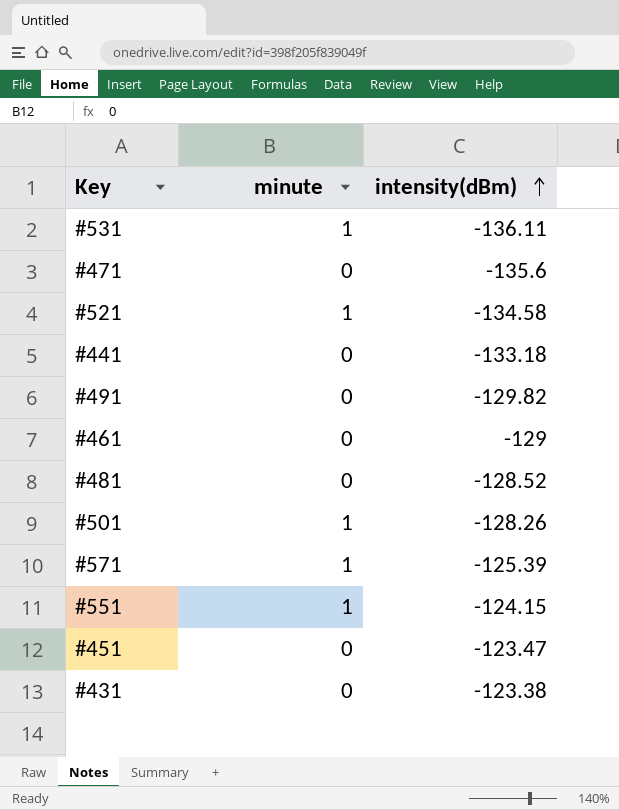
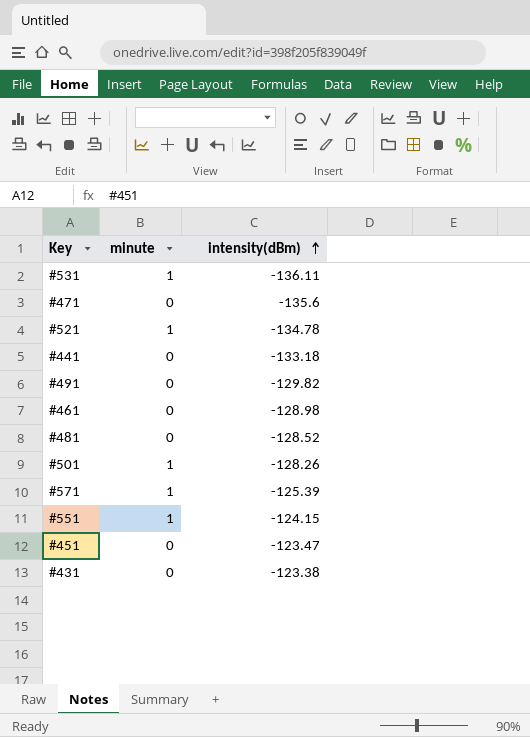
#521 | intensity(dBm): -134.58 -> -134.78
#461 | intensity(dBm): -129 -> -128.98

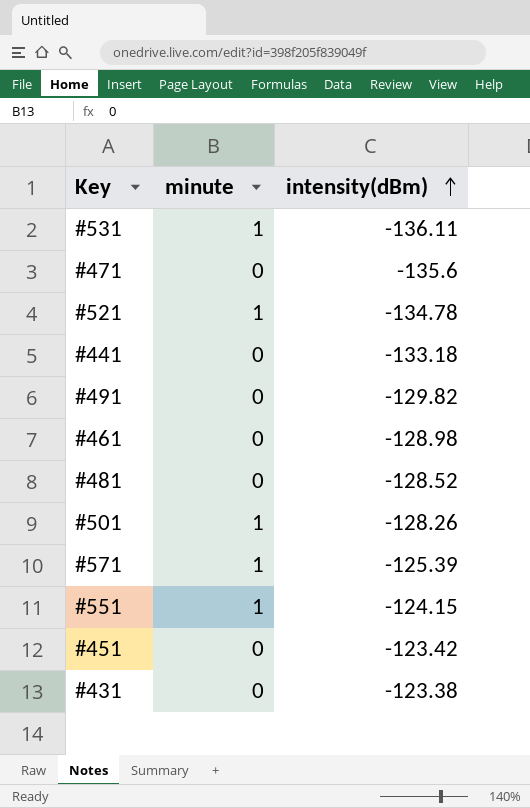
#451 | intensity(dBm): -123.47 -> -123.42

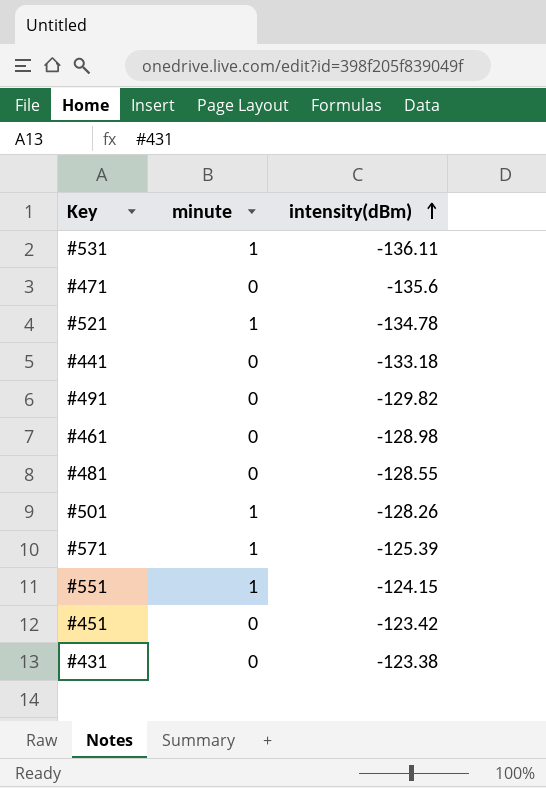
#481 | intensity(dBm): -128.52 -> -128.55

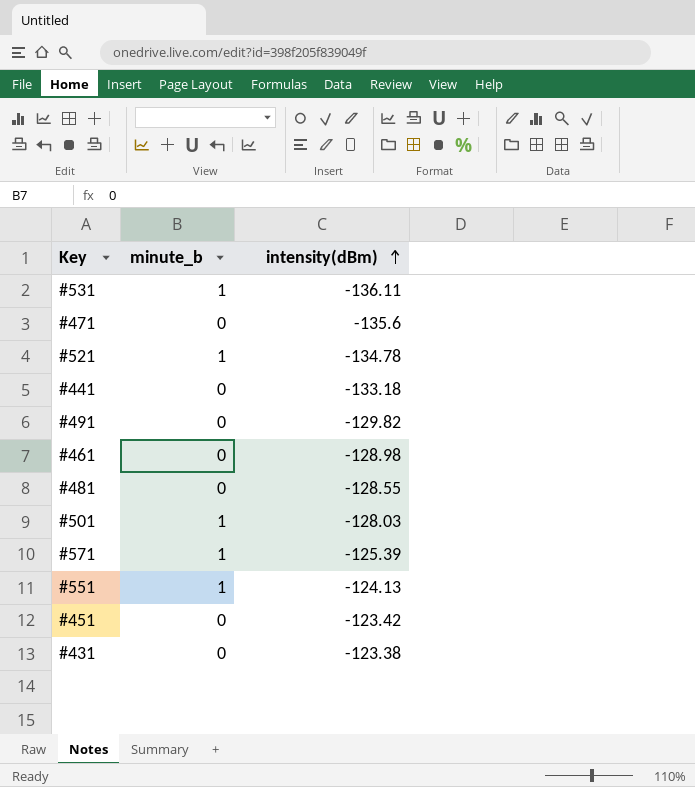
column name: minute -> minute_b
#501 | intensity(dBm): -128.26 -> -128.03
#551 | intensity(dBm): -124.15 -> -124.13

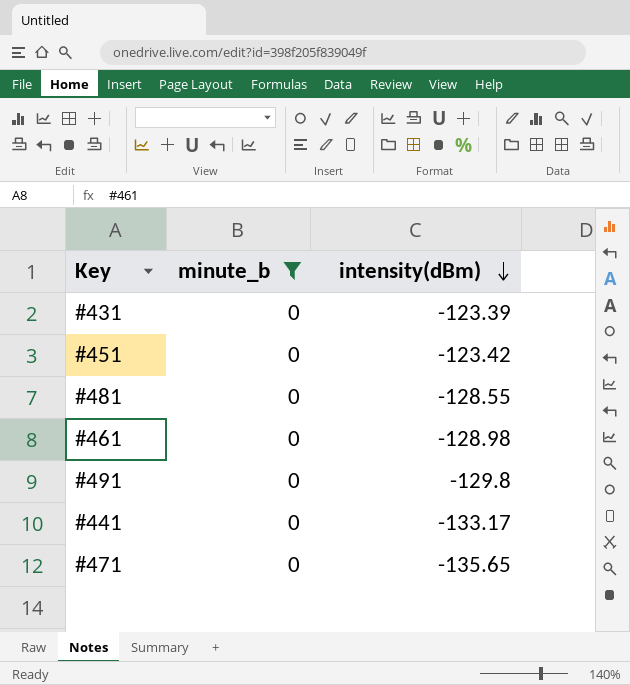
filter: none -> minute_b = 0
row order: intensity(dBm) ascending -> intensity(dBm) descending
#431 | intensity(dBm): -123.38 -> -123.39
#491 | intensity(dBm): -129.82 -> -129.8
#441 | intensity(dBm): -133.18 -> -133.17
#471 | intensity(dBm): -135.6 -> -135.65

